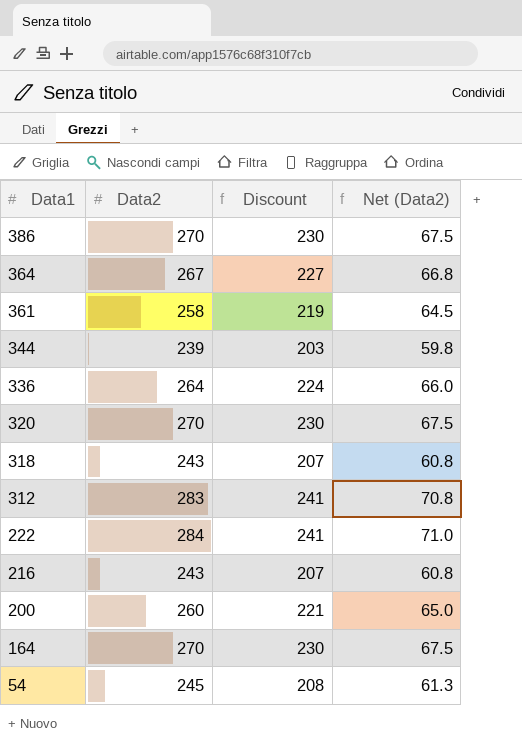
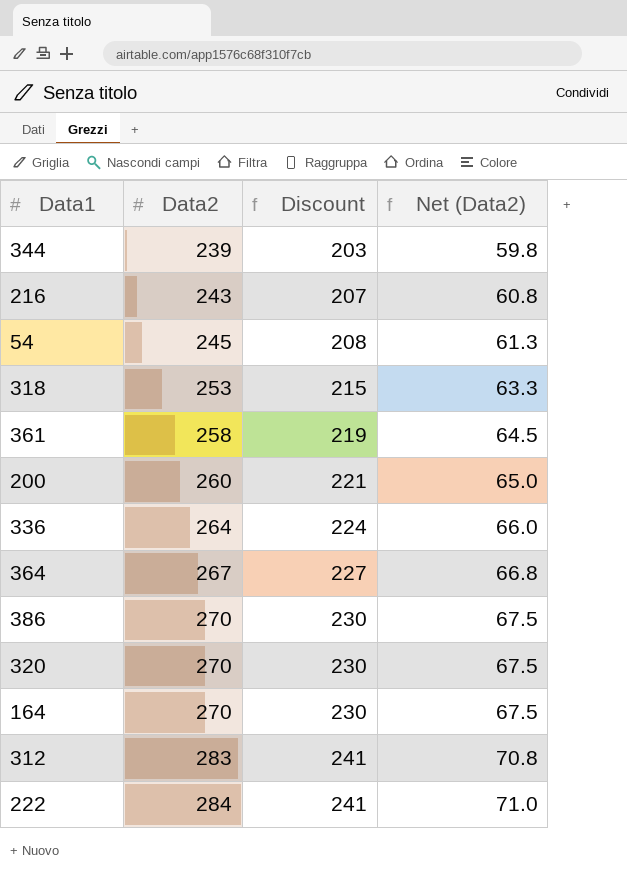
row order: Data1 descending -> Data2 ascending
318 | Data2: 243 -> 253
318 | Discount: 207 -> 215
318 | Net (Data2): 60.8 -> 63.3

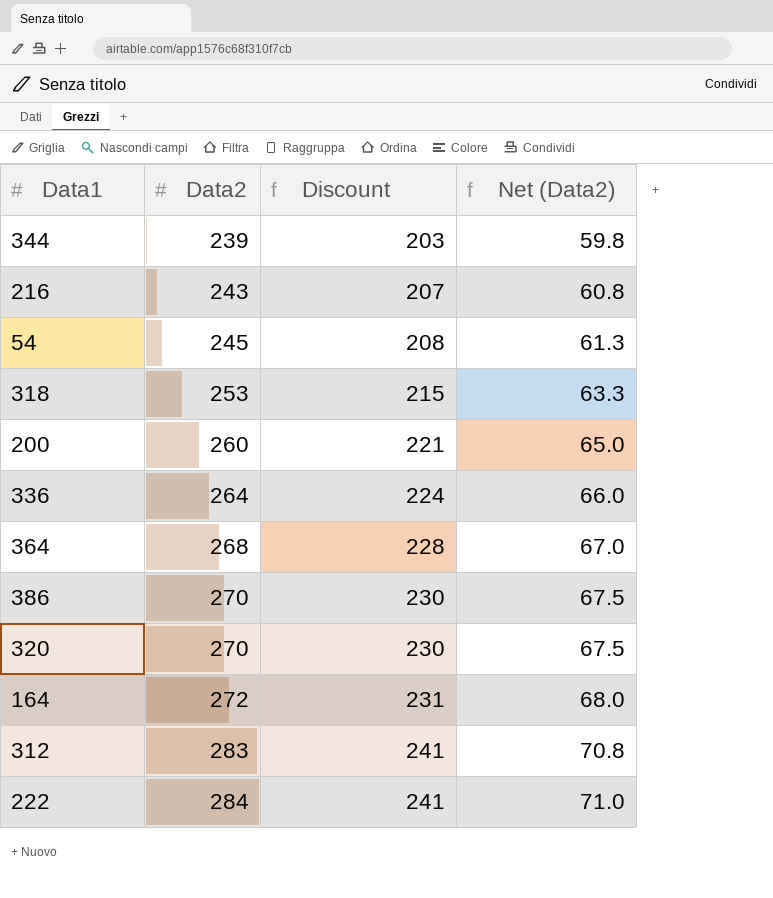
row 361: 258 | 219 | 64.5 -> none
364 | Data2: 267 -> 268
364 | Discount: 227 -> 228
364 | Net (Data2): 66.8 -> 67.0
164 | Data2: 270 -> 272
164 | Discount: 230 -> 231
164 | Net (Data2): 67.5 -> 68.0

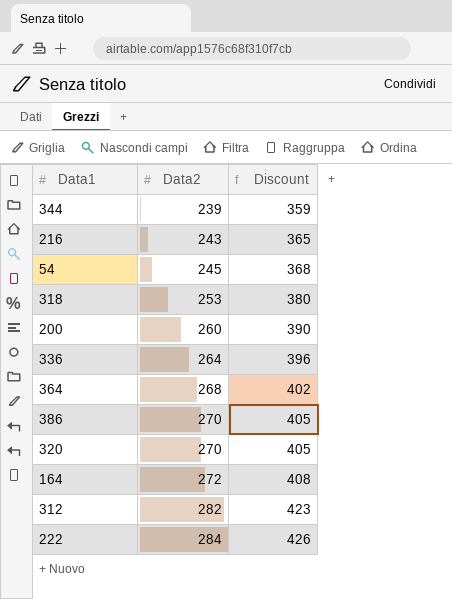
column Net (Data2) | formula: [Data2] * 0.25 -> none
column Discount | formula: [Data2] * 0.85 -> [Data2] * 1.5
312 | Data2: 283 -> 282

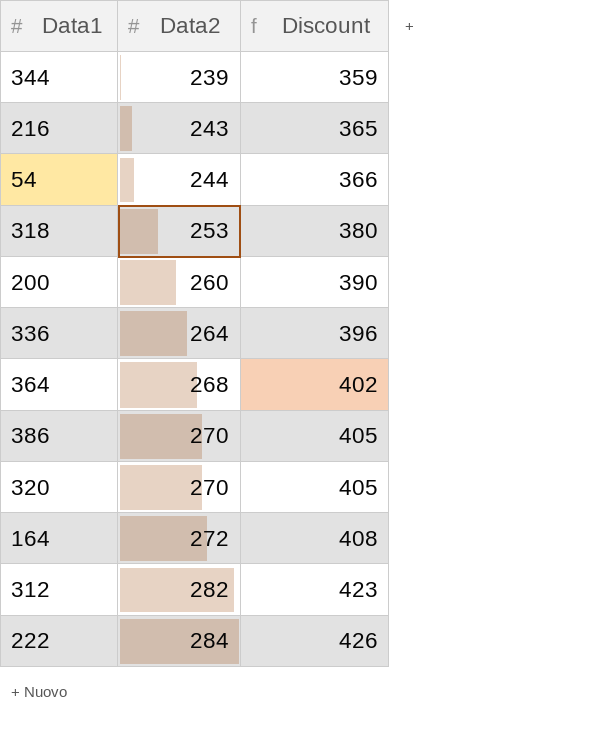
54 | Data2: 245 -> 244
54 | Discount: 368 -> 366

